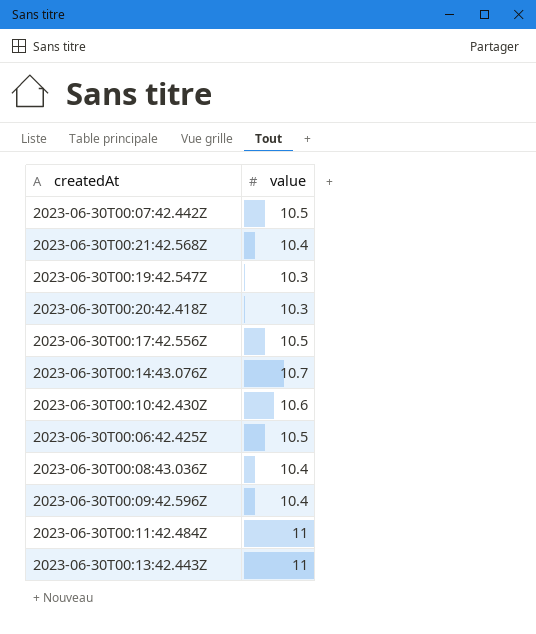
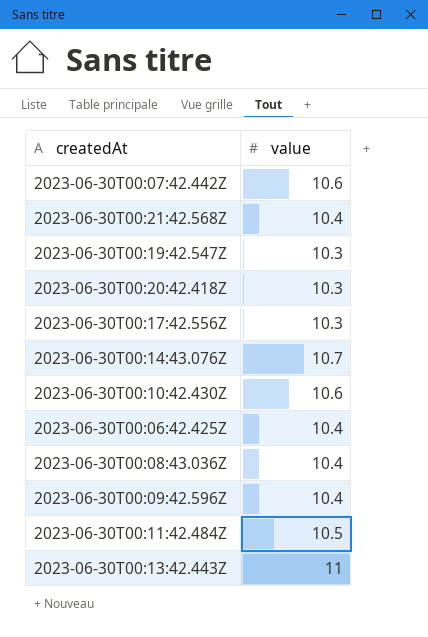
2023-06-30T00:07:42.442Z | value: 10.5 -> 10.6
2023-06-30T00:17:42.556Z | value: 10.5 -> 10.3
2023-06-30T00:06:42.425Z | value: 10.5 -> 10.4
2023-06-30T00:11:42.484Z | value: 11 -> 10.5

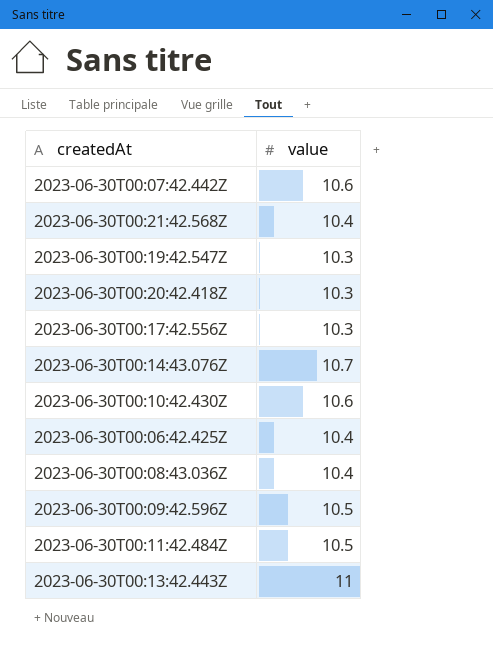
2023-06-30T00:09:42.596Z | value: 10.4 -> 10.5

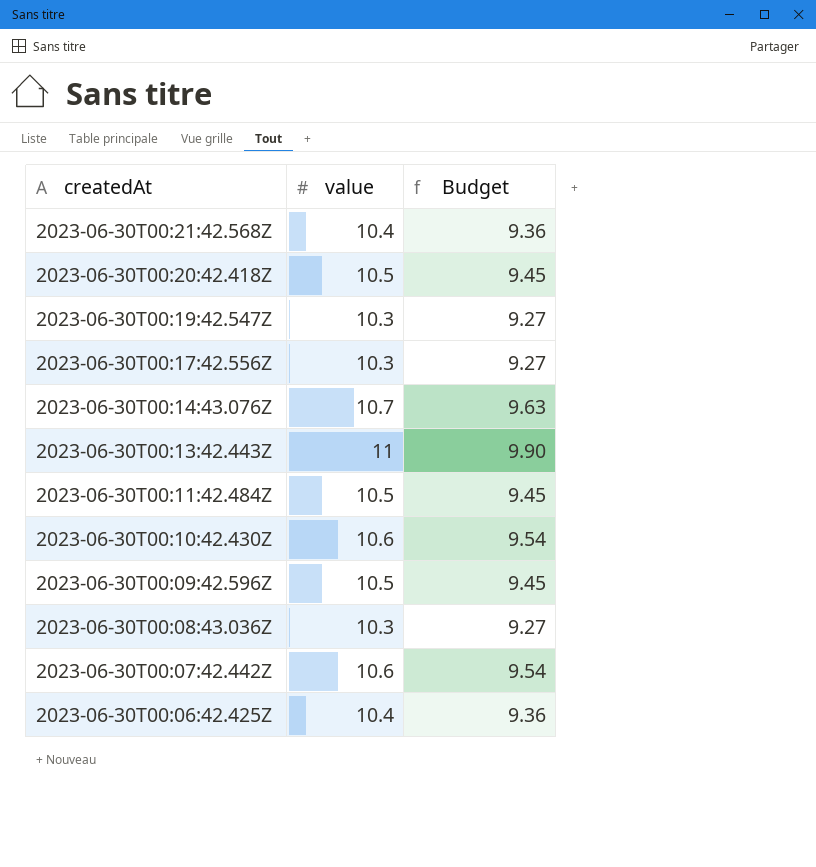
row order: none -> createdAt descending
column Budget | formula: none -> [value] * 0.9
2023-06-30T00:20:42.418Z | value: 10.3 -> 10.5
2023-06-30T00:08:43.036Z | value: 10.4 -> 10.3

